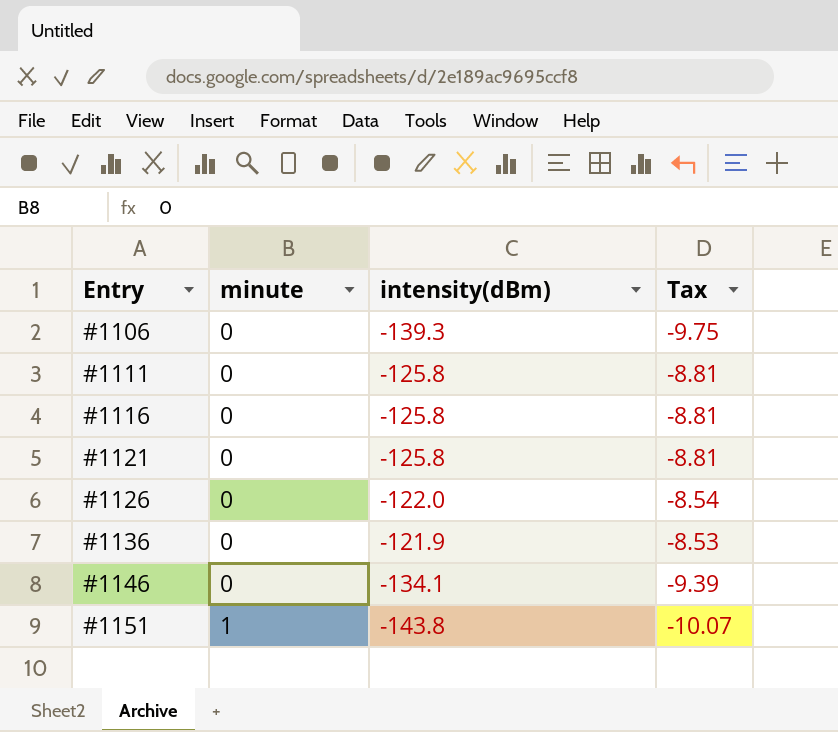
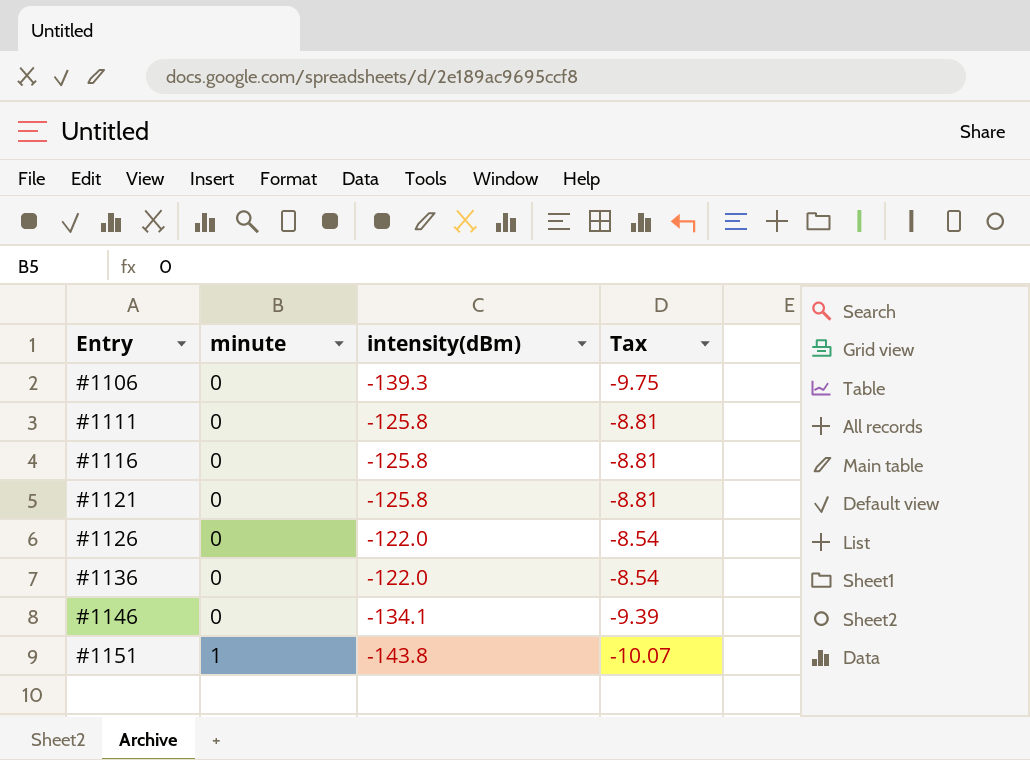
#1136 | intensity(dBm): -121.9 -> -122.0
#1136 | Tax: -8.53 -> -8.54

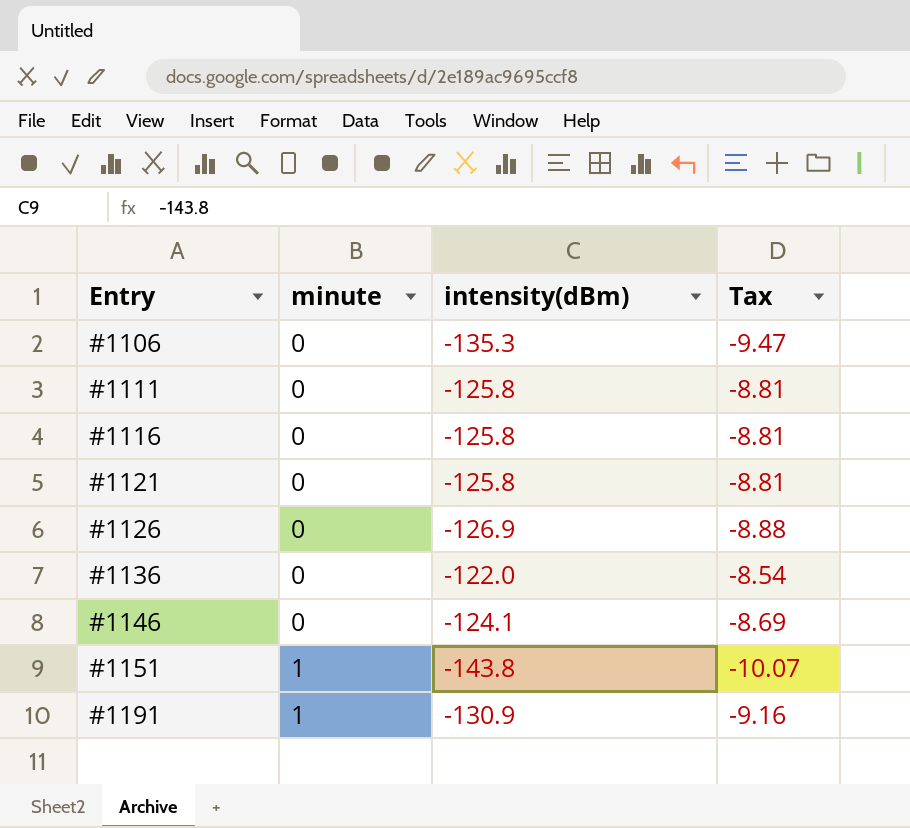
#1106 | intensity(dBm): -139.3 -> -135.3
#1106 | Tax: -9.75 -> -9.47
#1126 | intensity(dBm): -122.0 -> -126.9
#1126 | Tax: -8.54 -> -8.88
#1146 | intensity(dBm): -134.1 -> -124.1
#1146 | Tax: -9.39 -> -8.69
row #1191: none -> 1 | -130.9 | -9.16

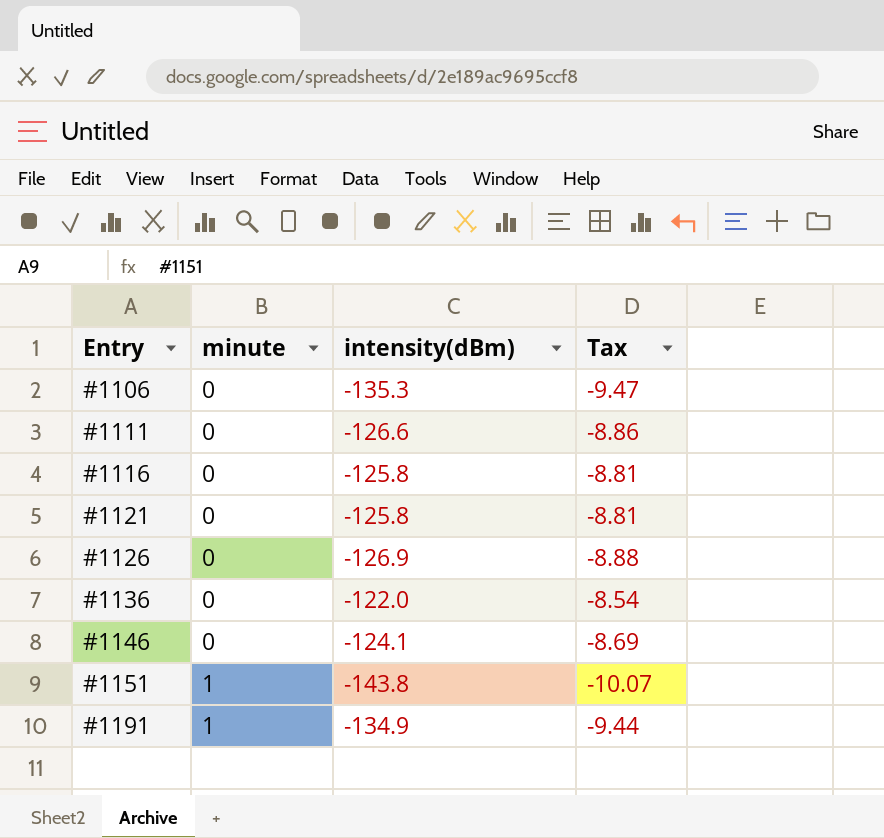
#1111 | intensity(dBm): -125.8 -> -126.6
#1111 | Tax: -8.81 -> -8.86
#1191 | intensity(dBm): -130.9 -> -134.9
#1191 | Tax: -9.16 -> -9.44

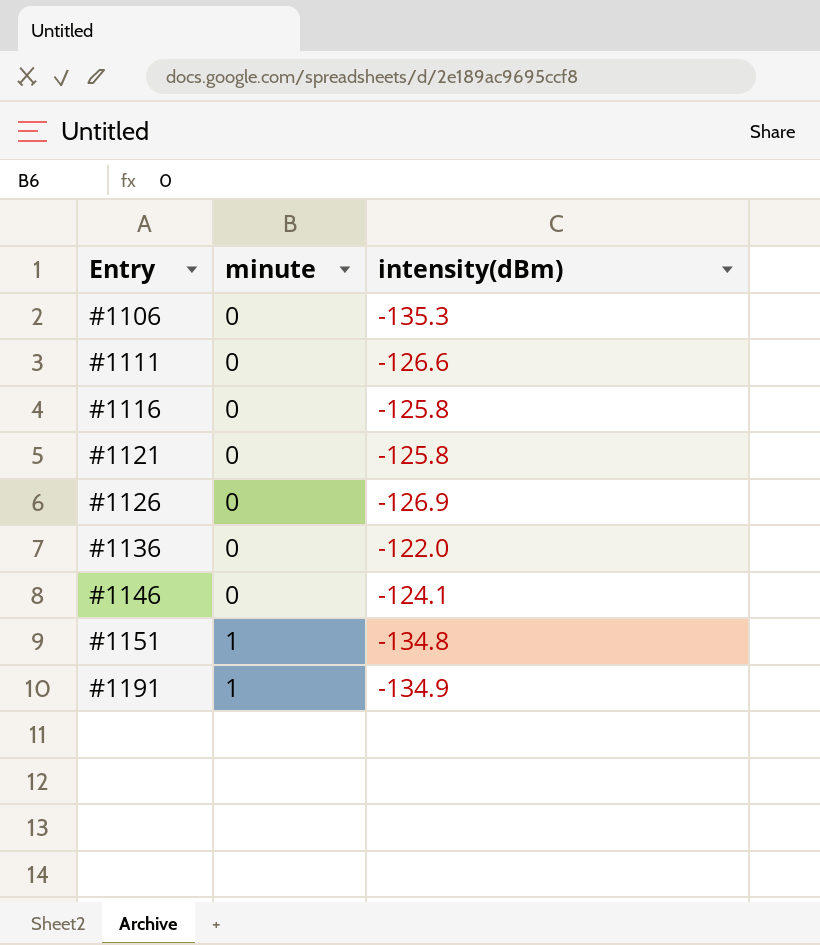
column Tax | formula: [intensity(dBm)] * 0.07 -> none
#1151 | intensity(dBm): -143.8 -> -134.8

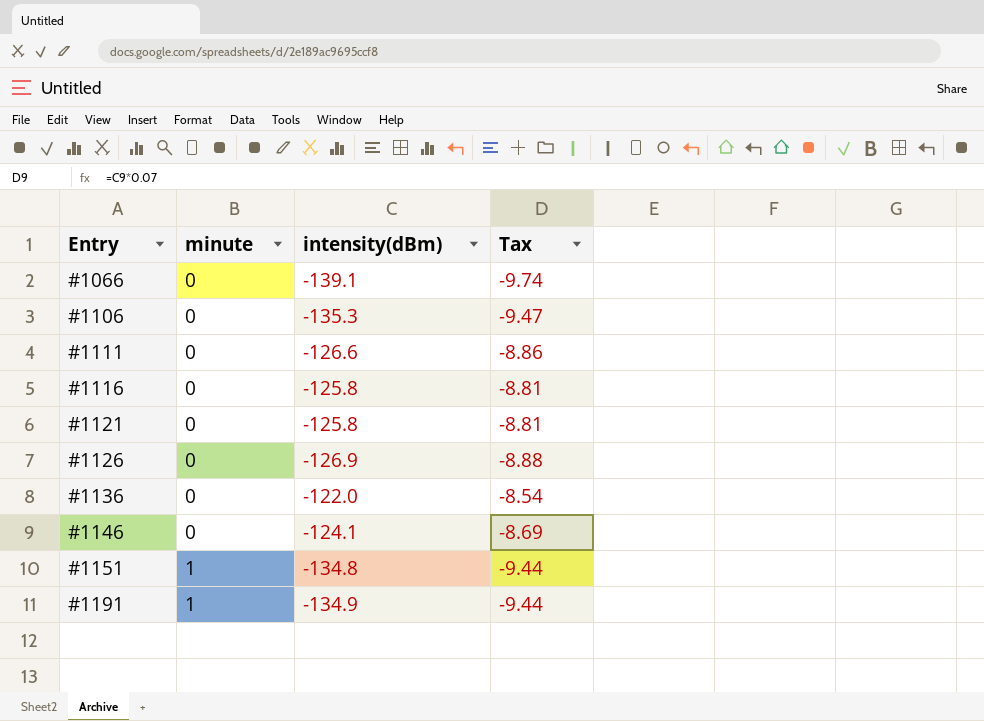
column Tax | formula: none -> [intensity(dBm)] * 0.07
row #1066: none -> 0 | -139.1 | -9.74

